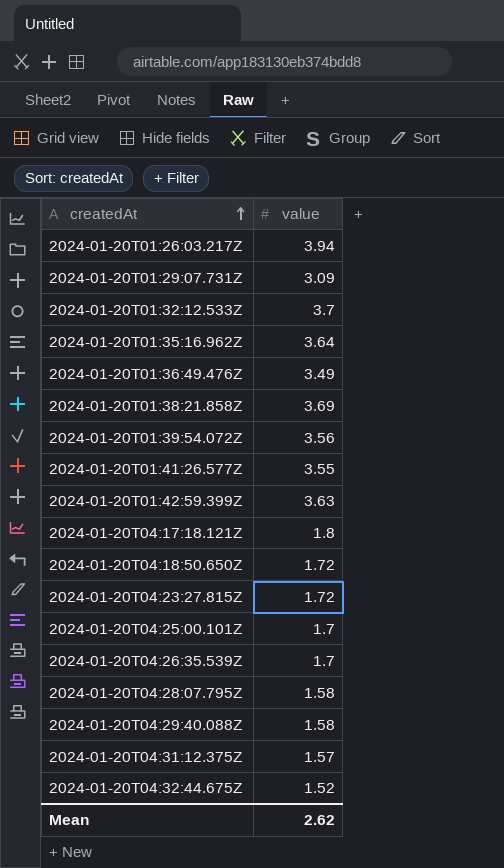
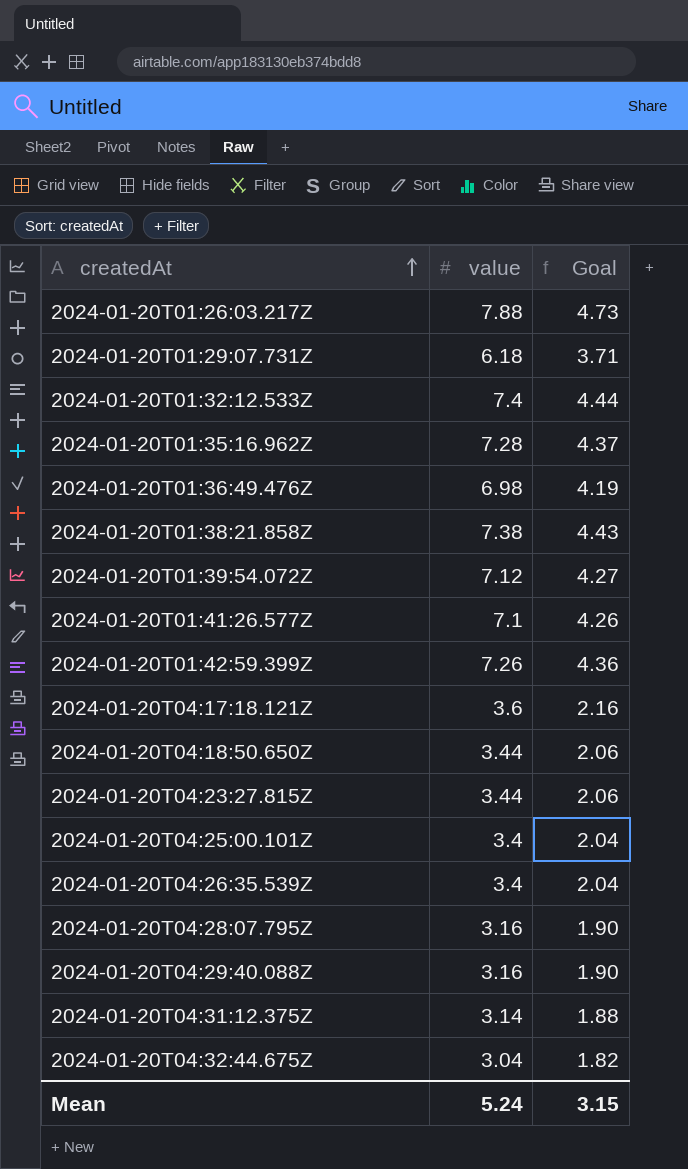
column Goal | formula: none -> [value] * 0.6
2024-01-20T01:26:03.217Z | value: 3.94 -> 7.88
2024-01-20T01:29:07.731Z | value: 3.09 -> 6.18
2024-01-20T01:32:12.533Z | value: 3.7 -> 7.4
2024-01-20T01:35:16.962Z | value: 3.64 -> 7.28
2024-01-20T01:36:49.476Z | value: 3.49 -> 6.98
2024-01-20T01:38:21.858Z | value: 3.69 -> 7.38
2024-01-20T01:39:54.072Z | value: 3.56 -> 7.12
2024-01-20T01:41:26.577Z | value: 3.55 -> 7.1
2024-01-20T01:42:59.399Z | value: 3.63 -> 7.26
2024-01-20T04:17:18.121Z | value: 1.8 -> 3.6
2024-01-20T04:18:50.650Z | value: 1.72 -> 3.44
2024-01-20T04:23:27.815Z | value: 1.72 -> 3.44
2024-01-20T04:25:00.101Z | value: 1.7 -> 3.4
2024-01-20T04:26:35.539Z | value: 1.7 -> 3.4
2024-01-20T04:28:07.795Z | value: 1.58 -> 3.16
2024-01-20T04:29:40.088Z | value: 1.58 -> 3.16
2024-01-20T04:31:12.375Z | value: 1.57 -> 3.14
2024-01-20T04:32:44.675Z | value: 1.52 -> 3.04
Mean | value: 2.62 -> 5.24

